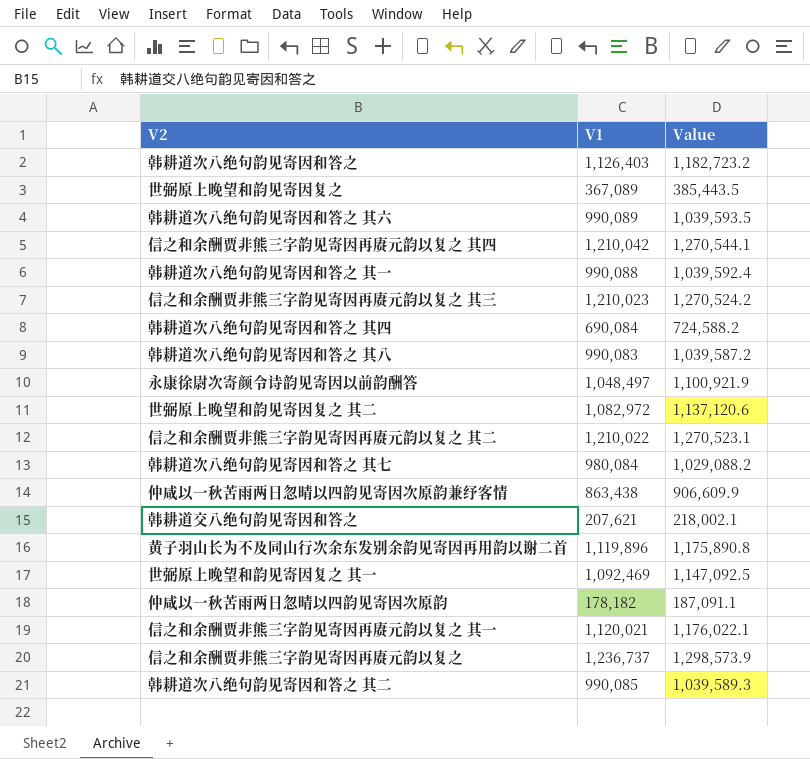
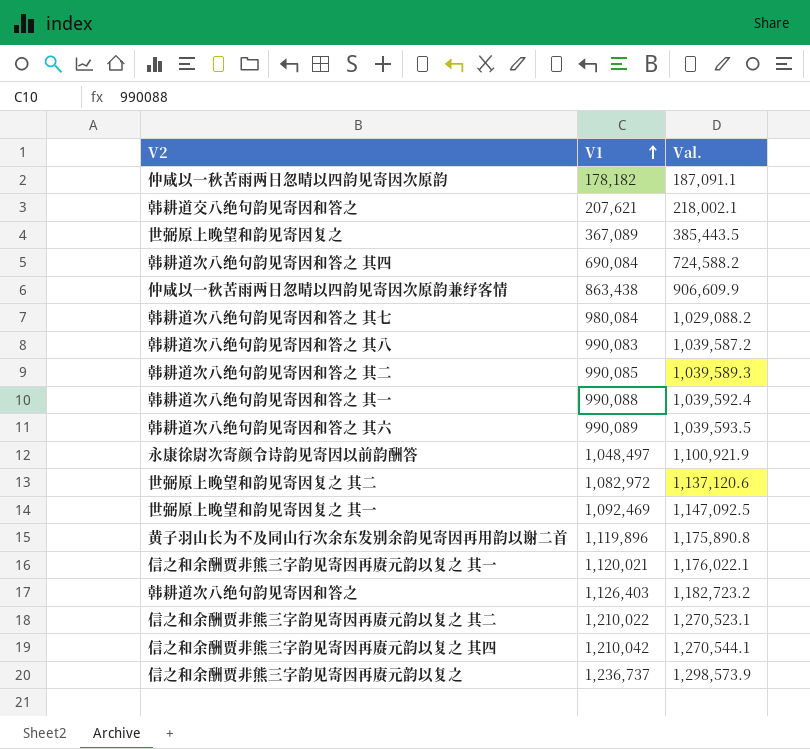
row order: none -> V1 ascending
column name: Value -> Val.
row 信之和余酬贾非熊三字韵见寄因再赓元韵以复之 其三: 1,210,023 | 1,270,524.2 -> none

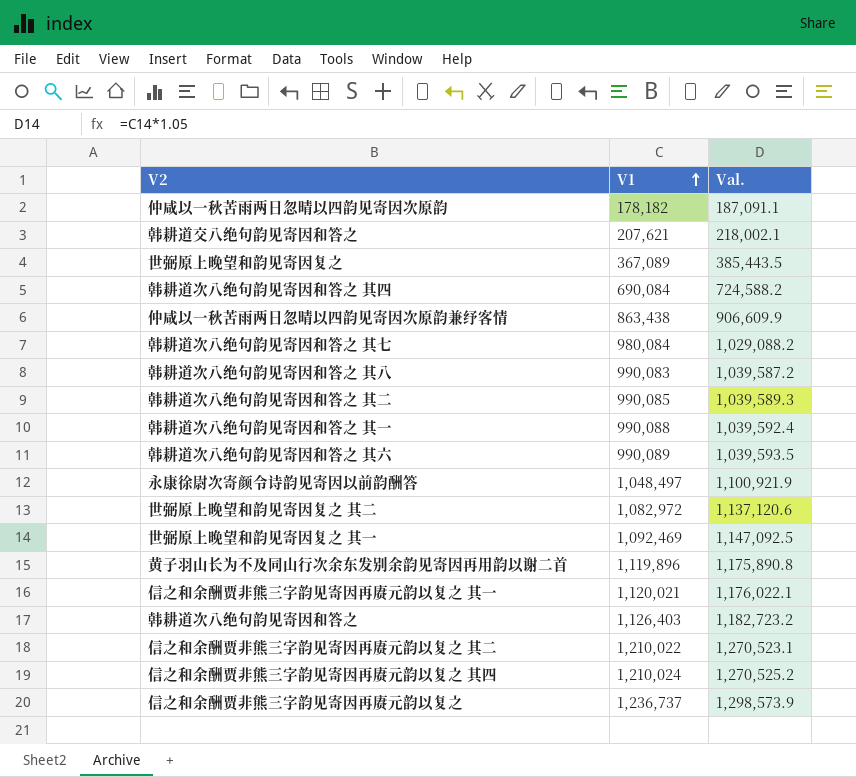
信之和余酬贾非熊三字韵见寄因再赓元韵以复之 其四 | V1: 1,210,042 -> 1,210,024
信之和余酬贾非熊三字韵见寄因再赓元韵以复之 其四 | Val.: 1,270,544.1 -> 1,270,525.2

